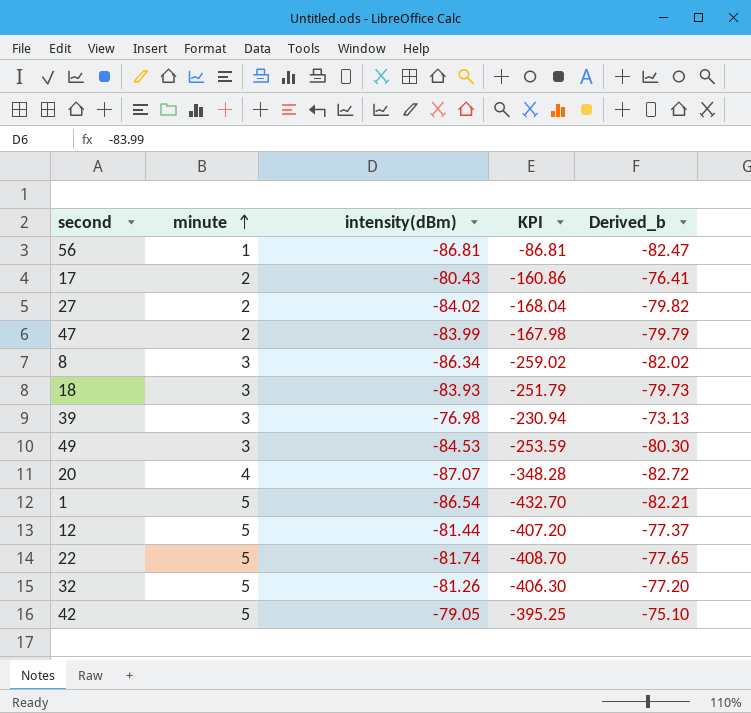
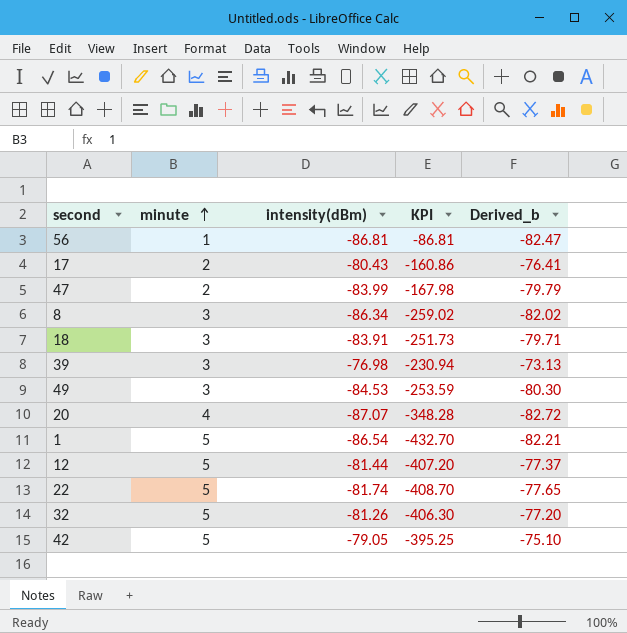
row 27: 2 | -84.02 | -168.04 | -79.82 -> none
18 | intensity(dBm): -83.93 -> -83.91
18 | KPI: -251.79 -> -251.73
18 | Derived_b: -79.73 -> -79.71

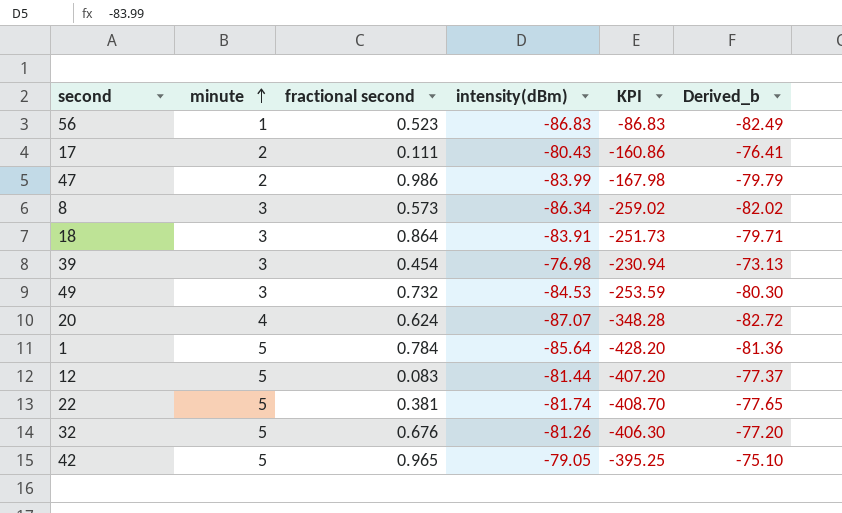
column fractional second | position: none -> 3
56 | intensity(dBm): -86.81 -> -86.83
56 | KPI: -86.81 -> -86.83
56 | Derived_b: -82.47 -> -82.49
1 | intensity(dBm): -86.54 -> -85.64
1 | KPI: -432.70 -> -428.20
1 | Derived_b: -82.21 -> -81.36

